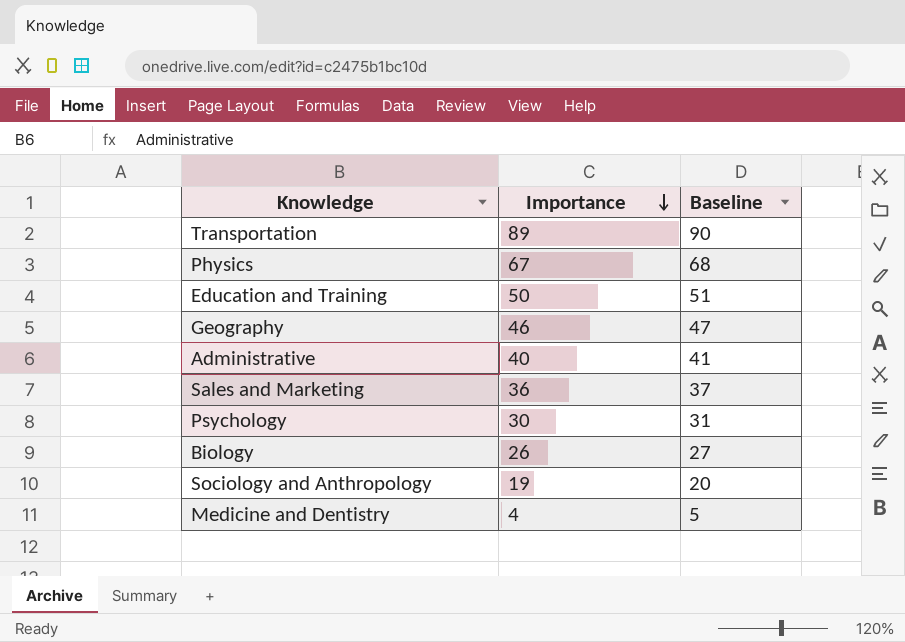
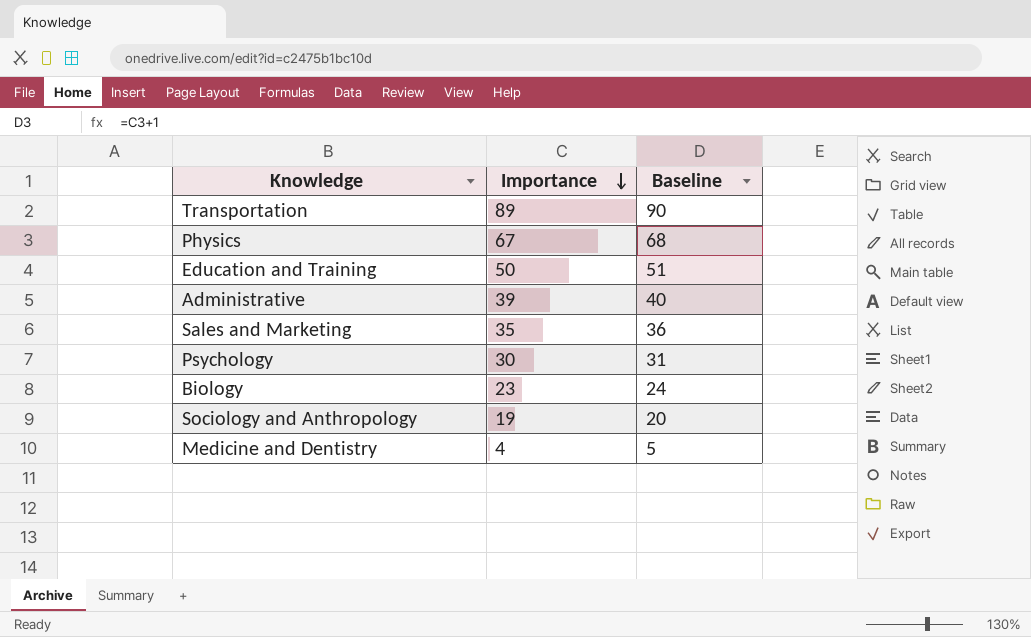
row Geography: 46 | 47 -> none
Administrative | Importance: 40 -> 39
Administrative | Baseline: 41 -> 40
Sales and Marketing | Importance: 36 -> 35
Sales and Marketing | Baseline: 37 -> 36
Biology | Importance: 26 -> 23
Biology | Baseline: 27 -> 24

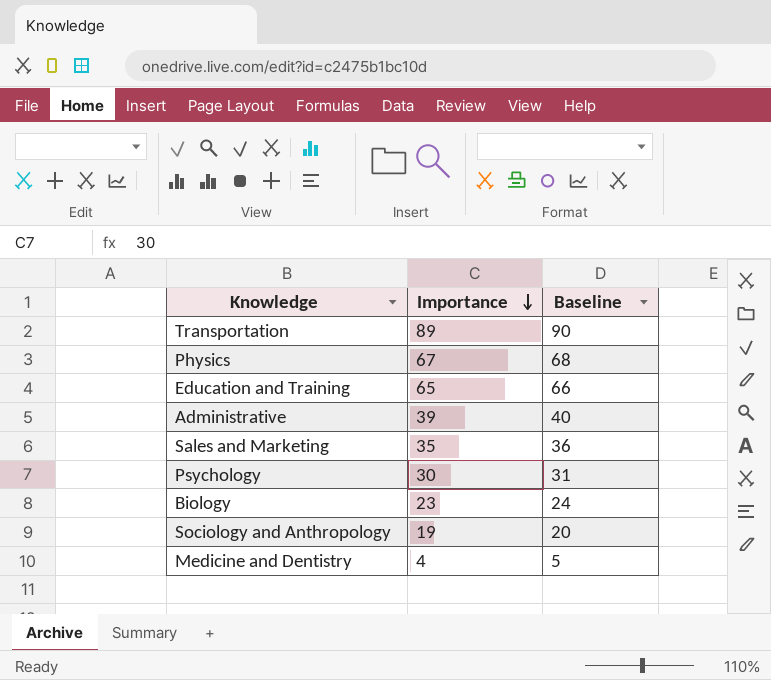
Education and Training | Importance: 50 -> 65
Education and Training | Baseline: 51 -> 66

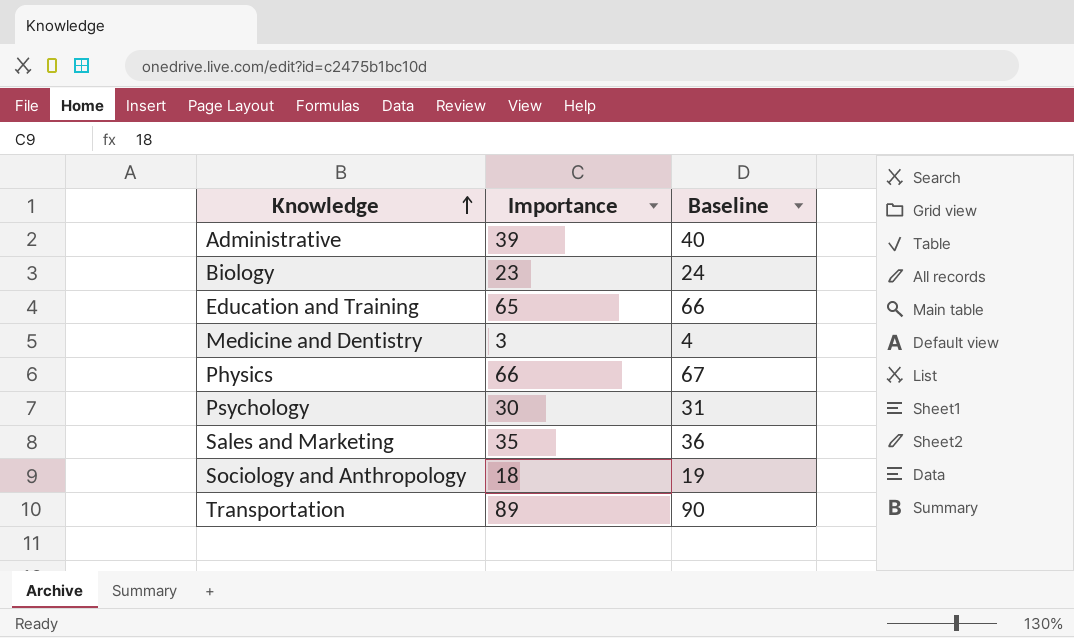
row order: Importance descending -> Knowledge ascending
Medicine and Dentistry | Importance: 4 -> 3
Medicine and Dentistry | Baseline: 5 -> 4
Physics | Importance: 67 -> 66
Physics | Baseline: 68 -> 67
Sociology and Anthropology | Importance: 19 -> 18
Sociology and Anthropology | Baseline: 20 -> 19

